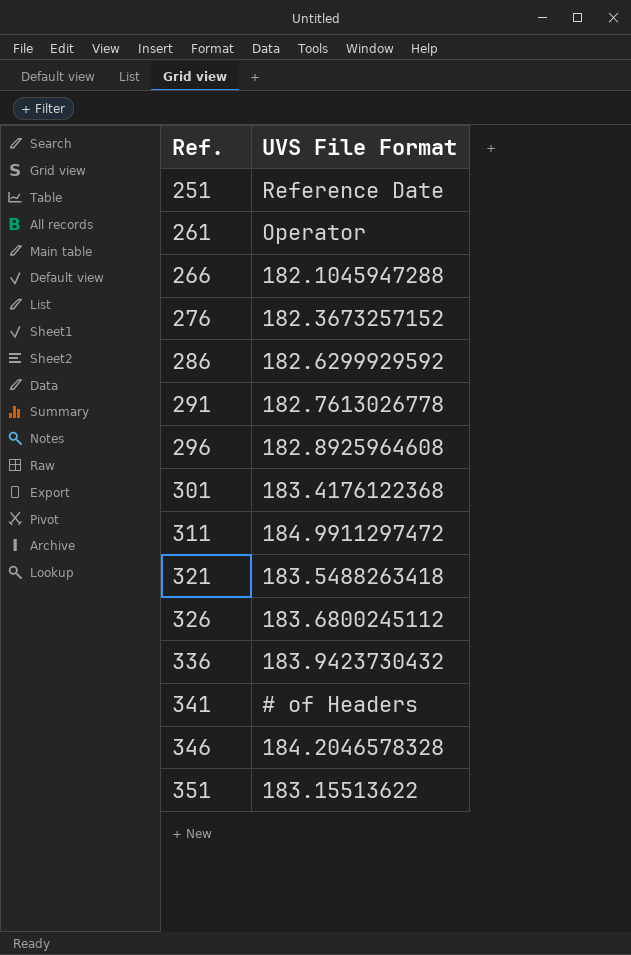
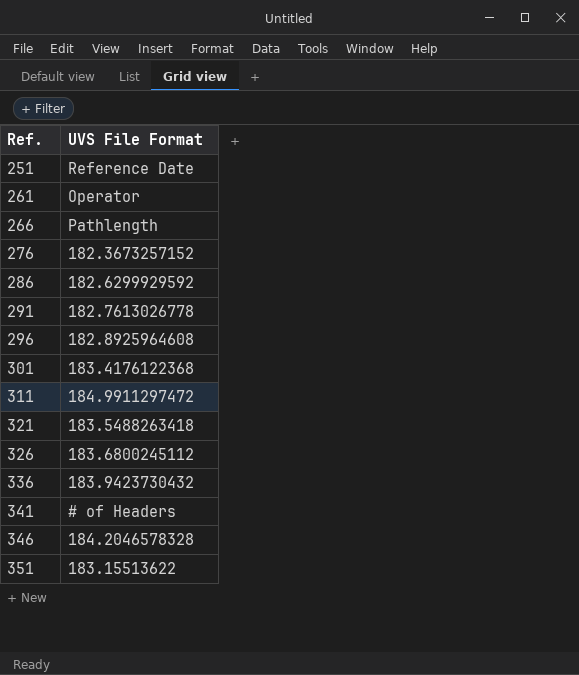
266 | UVS File Format: 182.1045947288 -> Pathlength

